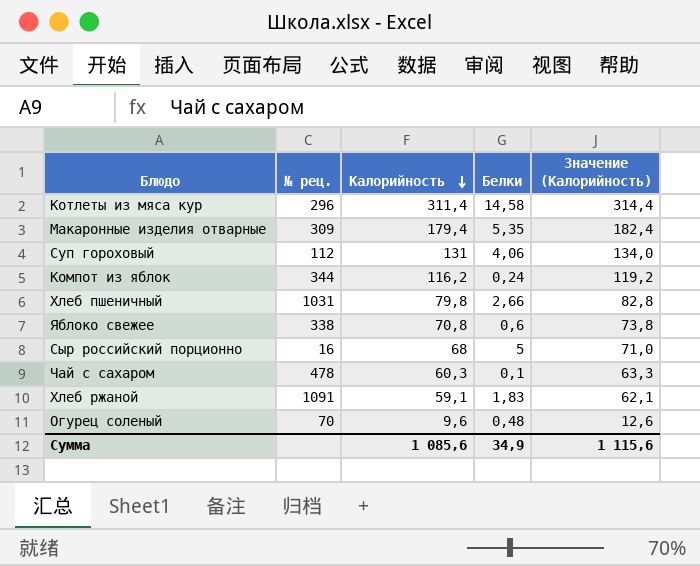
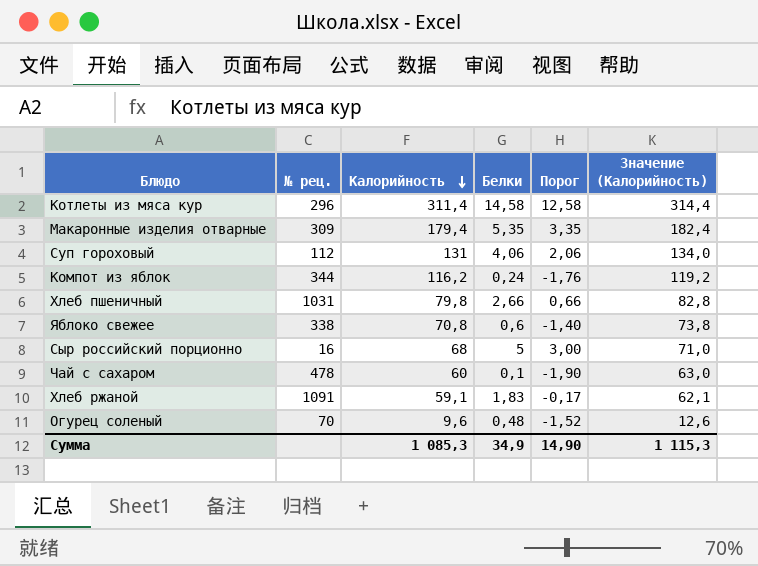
column Порог | formula: none -> [Белки] - 2
Чай с сахаром | Калорийность: 60,3 -> 60
Чай с сахаром | Значение (Калорийность): 63,3 -> 63,0
Сумма | Калорийность: 1 085,6 -> 1 085,3
Сумма | Значение (Калорийность): 1 115,6 -> 1 115,3

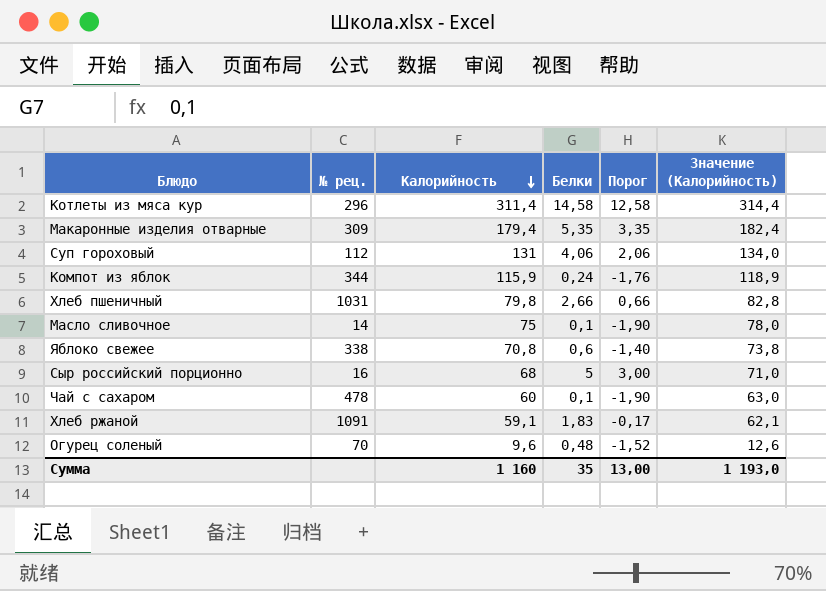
Компот из яблок | Калорийность: 116,2 -> 115,9
Компот из яблок | Значение (Калорийность): 119,2 -> 118,9
row Масло сливочное: none -> 14 | 75 | 0,1 | -1,90 | 78,0
Сумма | Калорийность: 1 085,3 -> 1 160
Сумма | Белки: 34,9 -> 35
Сумма | Порог: 14,90 -> 13,00
Сумма | Значение (Калорийность): 1 115,3 -> 1 193,0

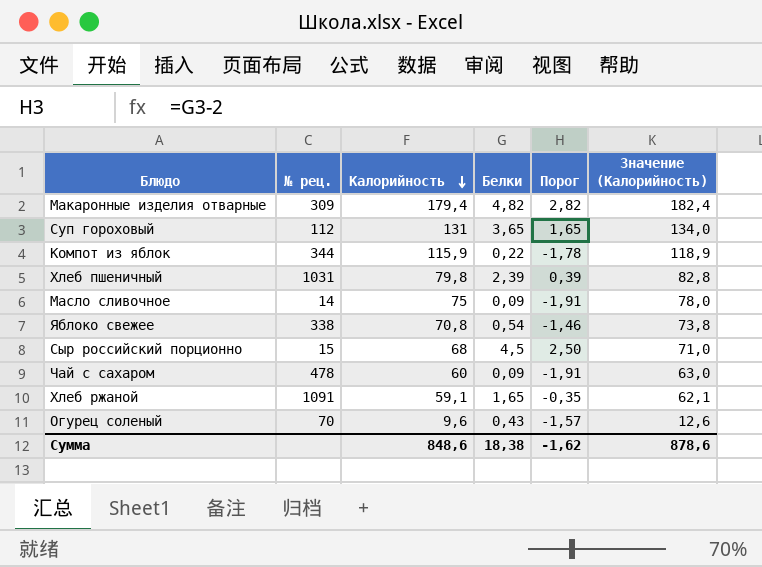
row Котлеты из мяса кур: 296 | 311,4 | 14,58 | 12,58 | 314,4 -> none
Макаронные изделия отварные | Белки: 5,35 -> 4,82
Макаронные изделия отварные | Порог: 3,35 -> 2,82
Суп гороховый | Белки: 4,06 -> 3,65
Суп гороховый | Порог: 2,06 -> 1,65
Компот из яблок | Белки: 0,24 -> 0,22
Компот из яблок | Порог: -1,76 -> -1,78
Хлеб пшеничный | Белки: 2,66 -> 2,39
Хлеб пшеничный | Порог: 0,66 -> 0,39
Масло сливочное | Белки: 0,1 -> 0,09
Масло сливочное | Порог: -1,90 -> -1,91
Яблоко свежее | Белки: 0,6 -> 0,54
Яблоко свежее | Порог: -1,40 -> -1,46
Сыр российский порционно | № рец.: 16 -> 15
Сыр российский порционно | Белки: 5 -> 4,5
Сыр российский порционно | Порог: 3,00 -> 2,50
Чай с сахаром | Белки: 0,1 -> 0,09
Чай с сахаром | Порог: -1,90 -> -1,91
Хлеб ржаной | Белки: 1,83 -> 1,65
Хлеб ржаной | Порог: -0,17 -> -0,35
Огурец соленый | Белки: 0,48 -> 0,43
Огурец соленый | Порог: -1,52 -> -1,57
Сумма | Калорийность: 1 160 -> 848,6
Сумма | Белки: 35 -> 18,38
Сумма | Порог: 13,00 -> -1,62
Сумма | Значение (Калорийность): 1 193,0 -> 878,6

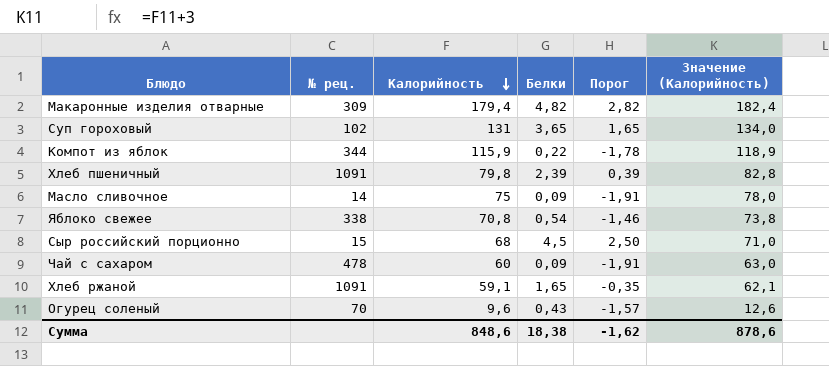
Суп гороховый | № рец.: 112 -> 102
Хлеб пшеничный | № рец.: 1031 -> 1091

